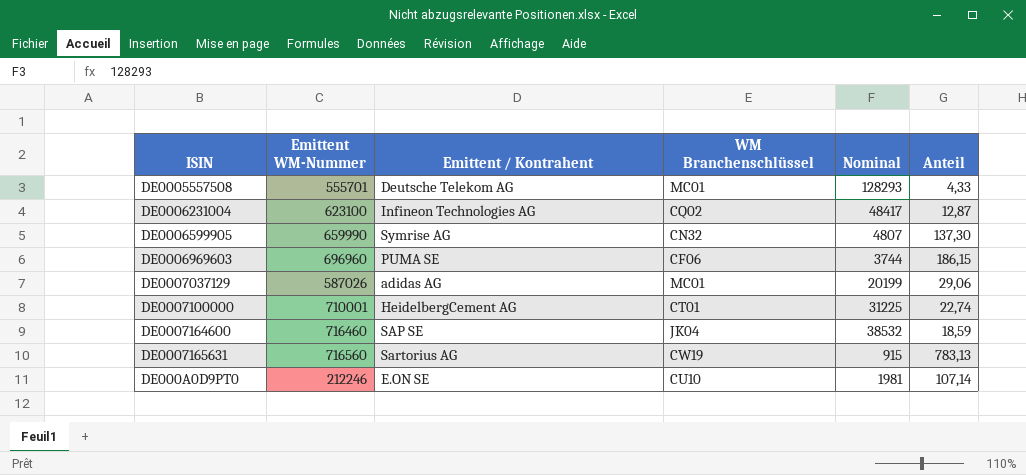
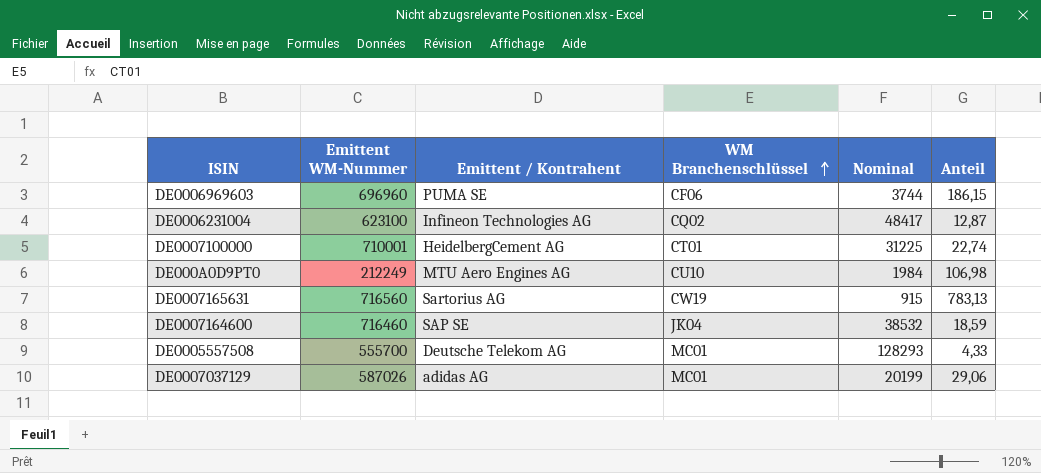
row order: none -> WM Branchenschlüssel ascending
row DE0006599905: 659990 | Symrise AG | CN32 | 4807 | 137,30 -> none
DE000A0D9PT0 | Emittent WM-Nummer: 212246 -> 212249
DE000A0D9PT0 | Emittent / Kontrahent: E.ON SE -> MTU Aero Engines AG
DE000A0D9PT0 | Nominal: 1981 -> 1984
DE000A0D9PT0 | Anteil: 107,14 -> 106,98
DE0005557508 | Emittent WM-Nummer: 555701 -> 555700

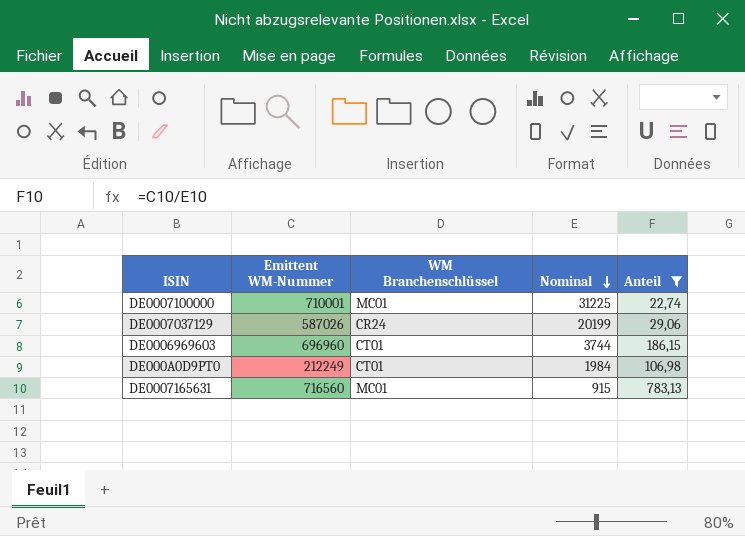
filter: none -> Anteil >= 22,74
row order: WM Branchenschlüssel ascending -> Nominal descending
column Emittent / Kontrahent | position: 3 -> none
DE0007100000 | WM Branchenschlüssel: CT01 -> MC01
DE0007037129 | WM Branchenschlüssel: MC01 -> CR24
DE0006969603 | WM Branchenschlüssel: CF06 -> CT01
DE000A0D9PT0 | WM Branchenschlüssel: CU10 -> CT01
DE0007165631 | WM Branchenschlüssel: CW19 -> MC01

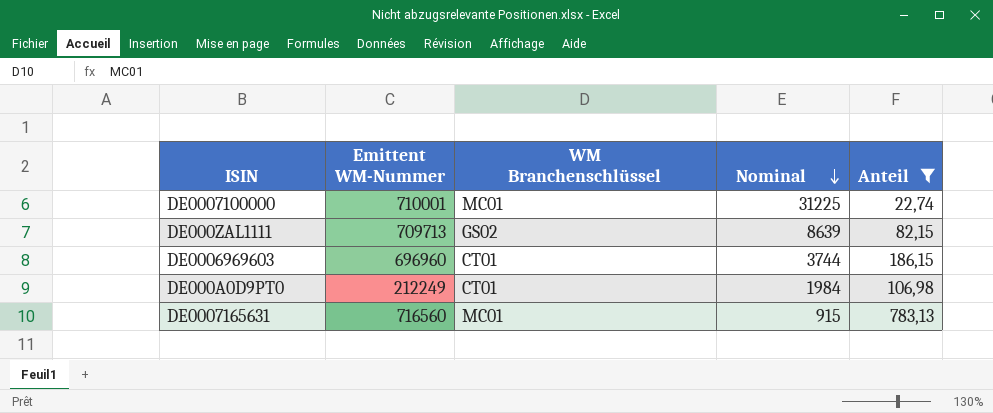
row DE0007037129: 587026 | CR24 | 20199 | 29,06 -> none
row DE000ZAL1111: none -> 709713 | GS02 | 8639 | 82,15

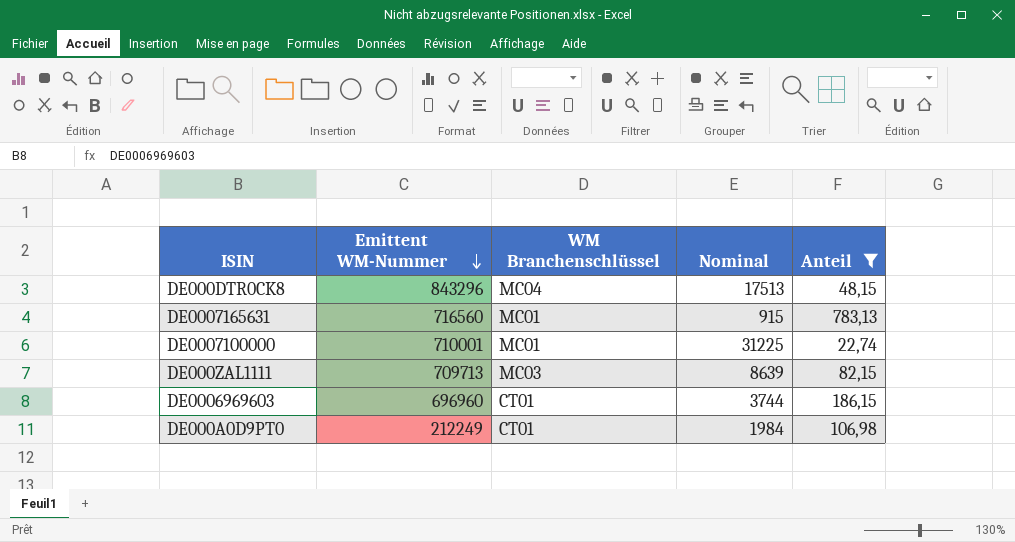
row order: Nominal descending -> Emittent WM-Nummer descending
row DE000DTR0CK8: none -> 843296 | MC04 | 17513 | 48,15
DE000ZAL1111 | WM Branchenschlüssel: GS02 -> MC03

